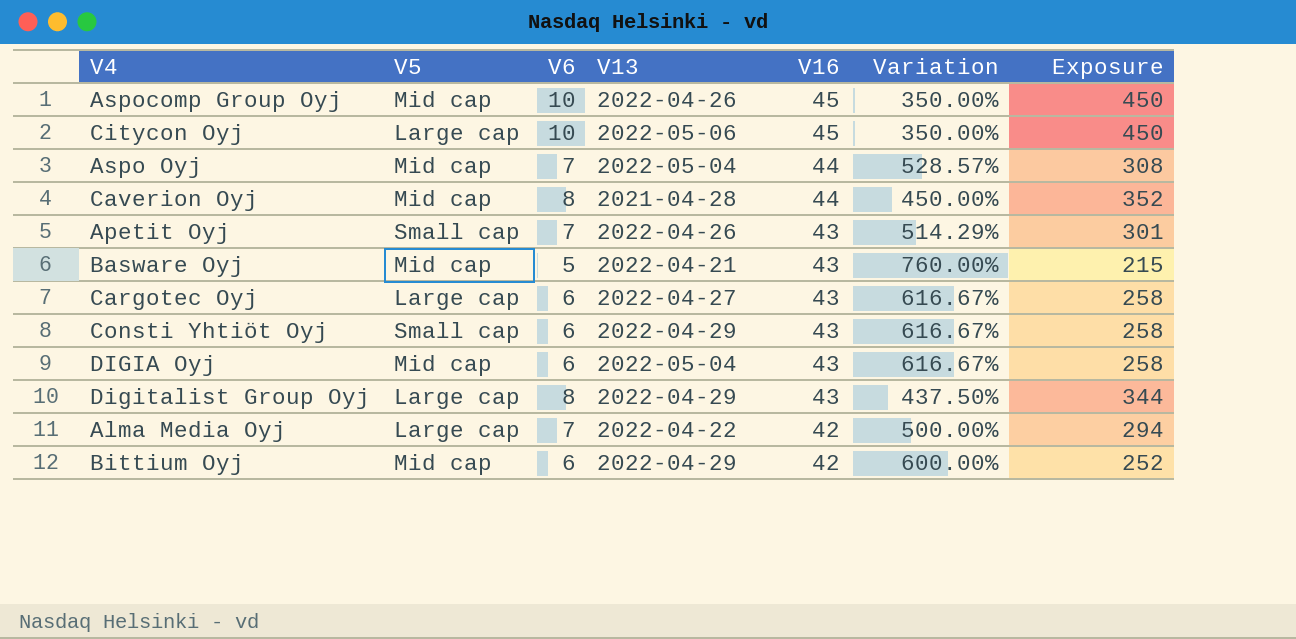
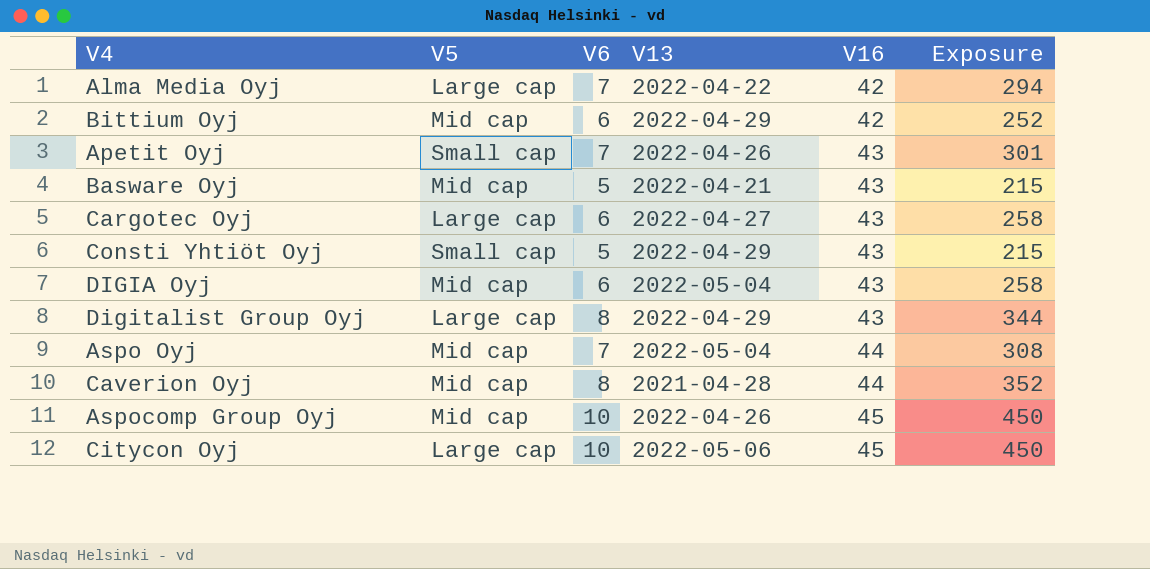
row order: V16 descending -> V16 ascending
column Variation | formula: ([V16] - [V6]) / [V6] -> none
Consti Yhtiöt Oyj | V6: 6 -> 5
Consti Yhtiöt Oyj | Exposure: 258 -> 215

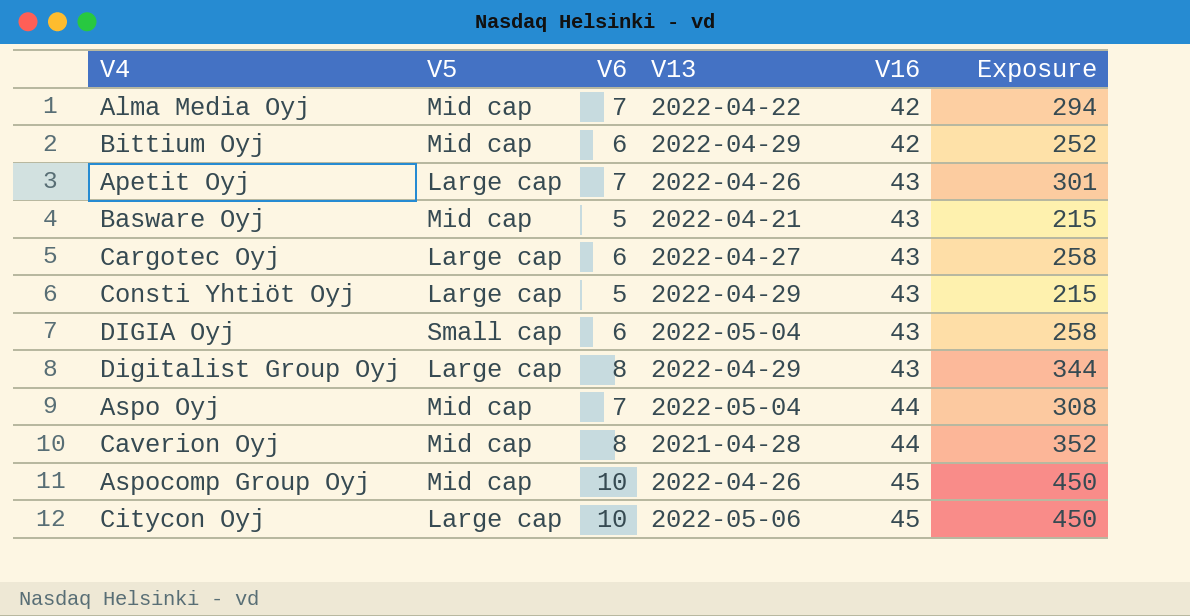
Alma Media Oyj | V5: Large cap -> Mid cap
Apetit Oyj | V5: Small cap -> Large cap
Consti Yhtiöt Oyj | V5: Small cap -> Large cap
DIGIA Oyj | V5: Mid cap -> Small cap

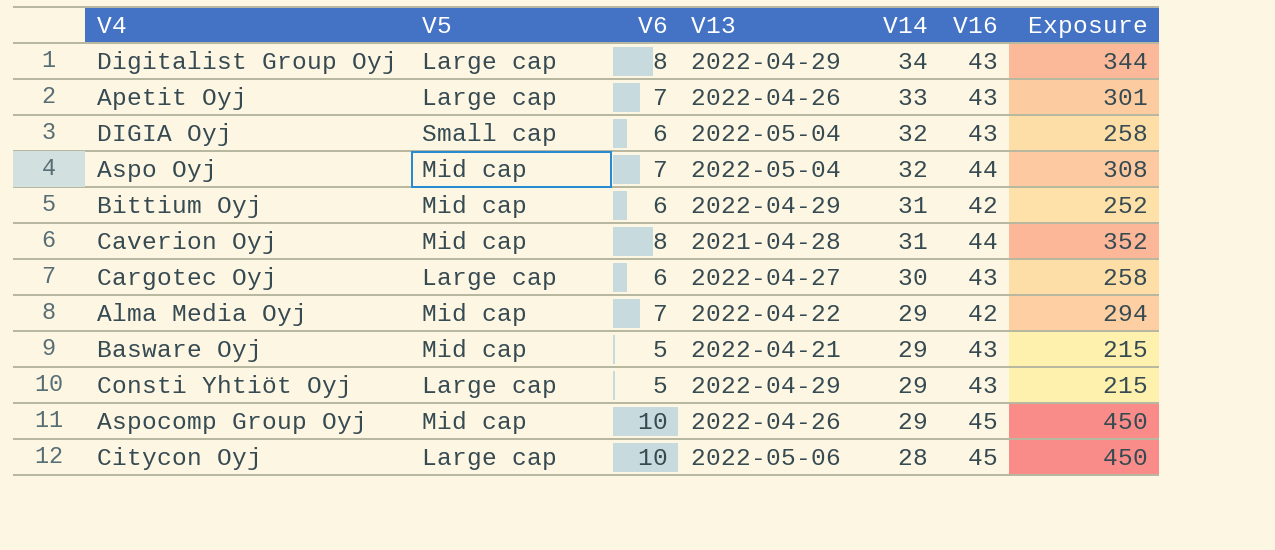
row order: V16 ascending -> V14 descending
column V14 | position: none -> 5

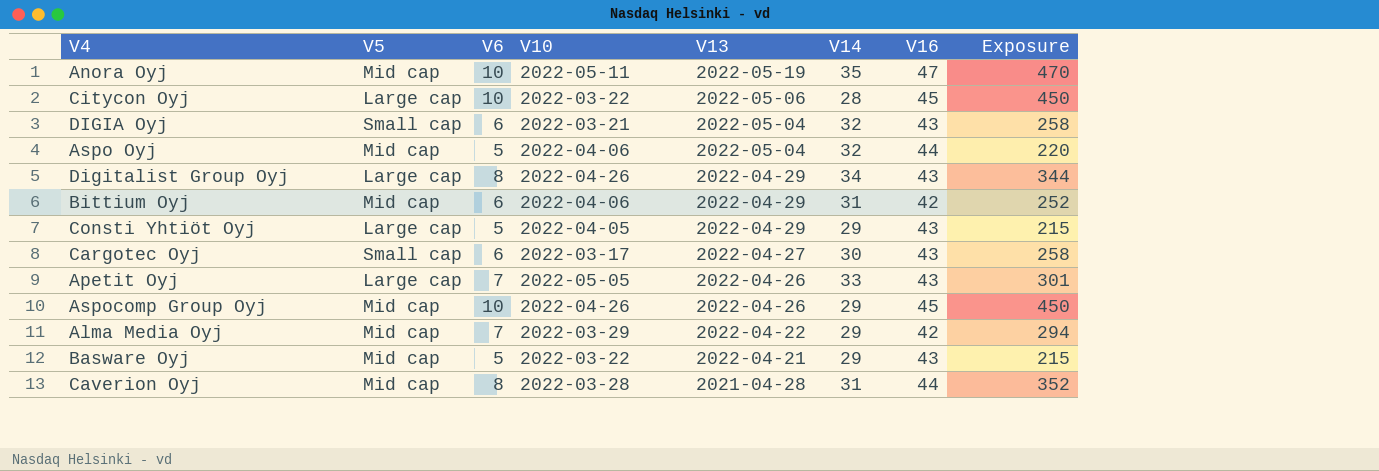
row order: V14 descending -> V13 descending
column V10 | position: none -> 4
row Anora Oyj: none -> Mid cap | 10 | 2022-05-11 | 2022-05-19 | 35 | 47 | 470
Aspo Oyj | V6: 7 -> 5
Aspo Oyj | Exposure: 308 -> 220
Cargotec Oyj | V5: Large cap -> Small cap

